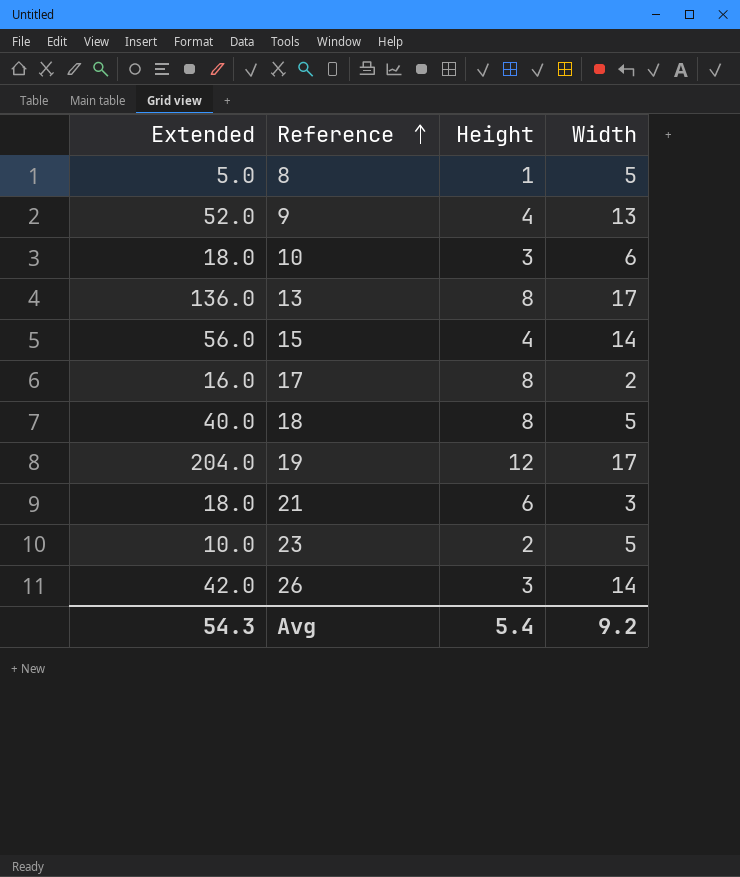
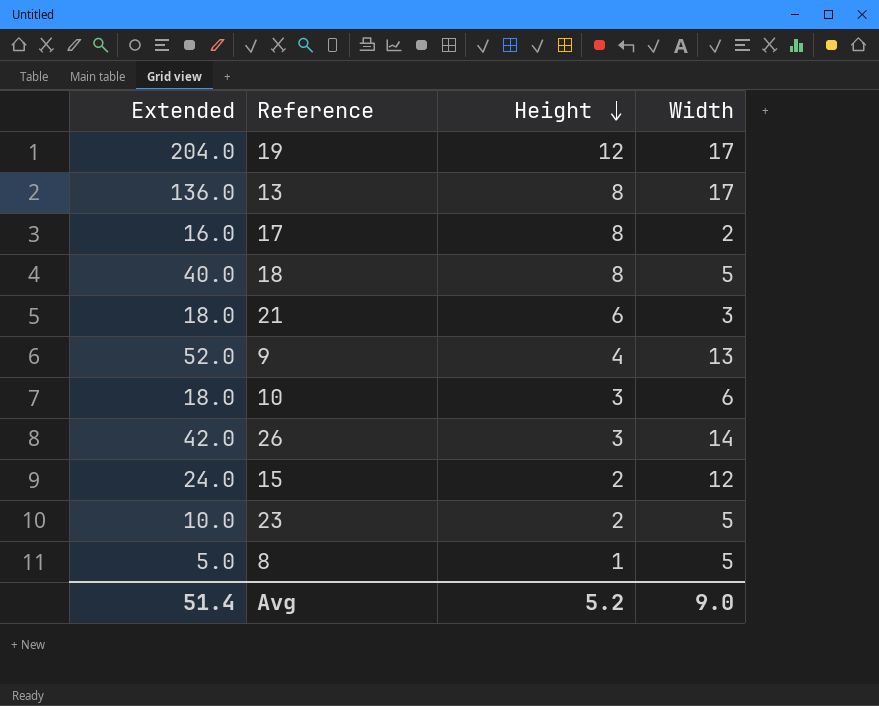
row order: Reference ascending -> Height descending
15 | Extended: 56.0 -> 24.0
15 | Height: 4 -> 2
15 | Width: 14 -> 12
Avg | Extended: 54.3 -> 51.4
Avg | Height: 5.4 -> 5.2
Avg | Width: 9.2 -> 9.0

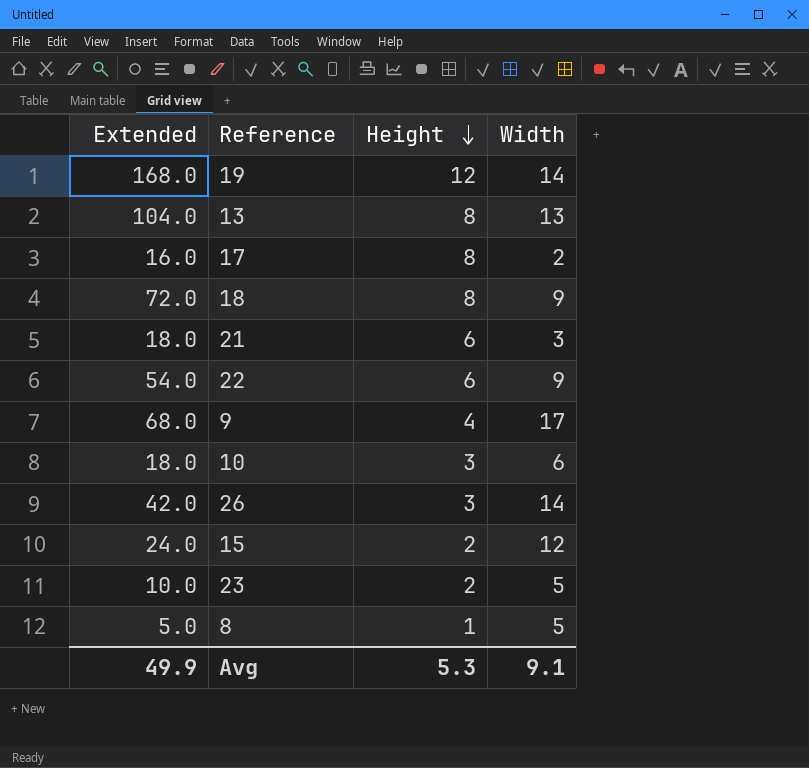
19 | Extended: 204.0 -> 168.0
19 | Width: 17 -> 14
13 | Extended: 136.0 -> 104.0
13 | Width: 17 -> 13
18 | Extended: 40.0 -> 72.0
18 | Width: 5 -> 9
row 22: none -> 54.0 | 6 | 9
9 | Extended: 52.0 -> 68.0
9 | Width: 13 -> 17
Avg | Extended: 51.4 -> 49.9
Avg | Height: 5.2 -> 5.3
Avg | Width: 9.0 -> 9.1

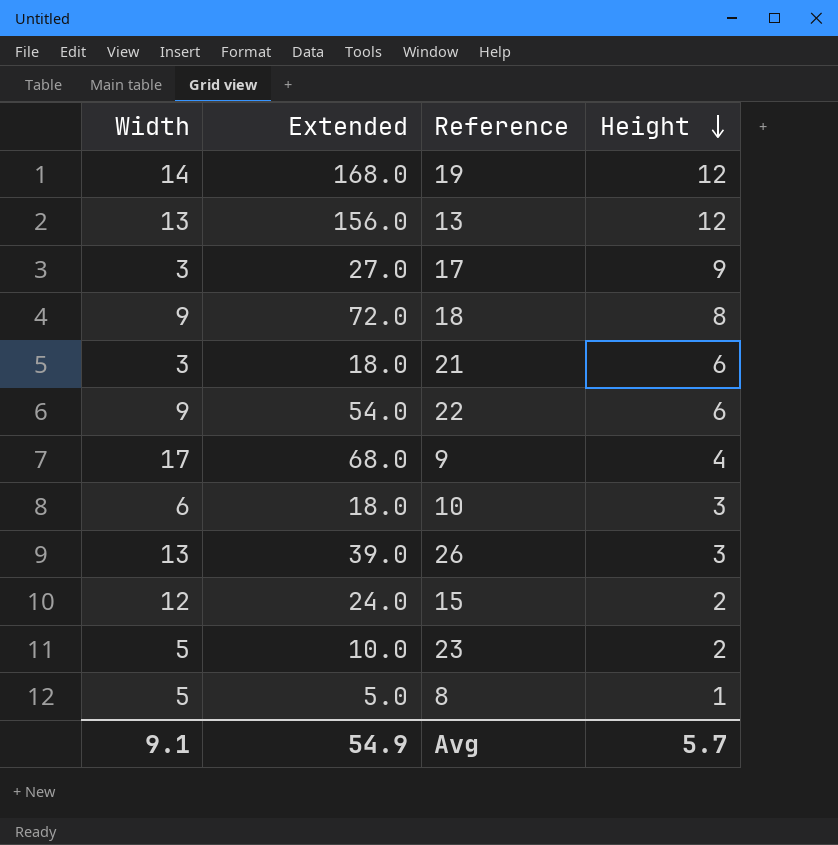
column Width | position: 4 -> 1
13 | Extended: 104.0 -> 156.0
13 | Height: 8 -> 12
17 | Width: 2 -> 3
17 | Extended: 16.0 -> 27.0
17 | Height: 8 -> 9
26 | Width: 14 -> 13
26 | Extended: 42.0 -> 39.0
Avg | Extended: 49.9 -> 54.9
Avg | Height: 5.3 -> 5.7

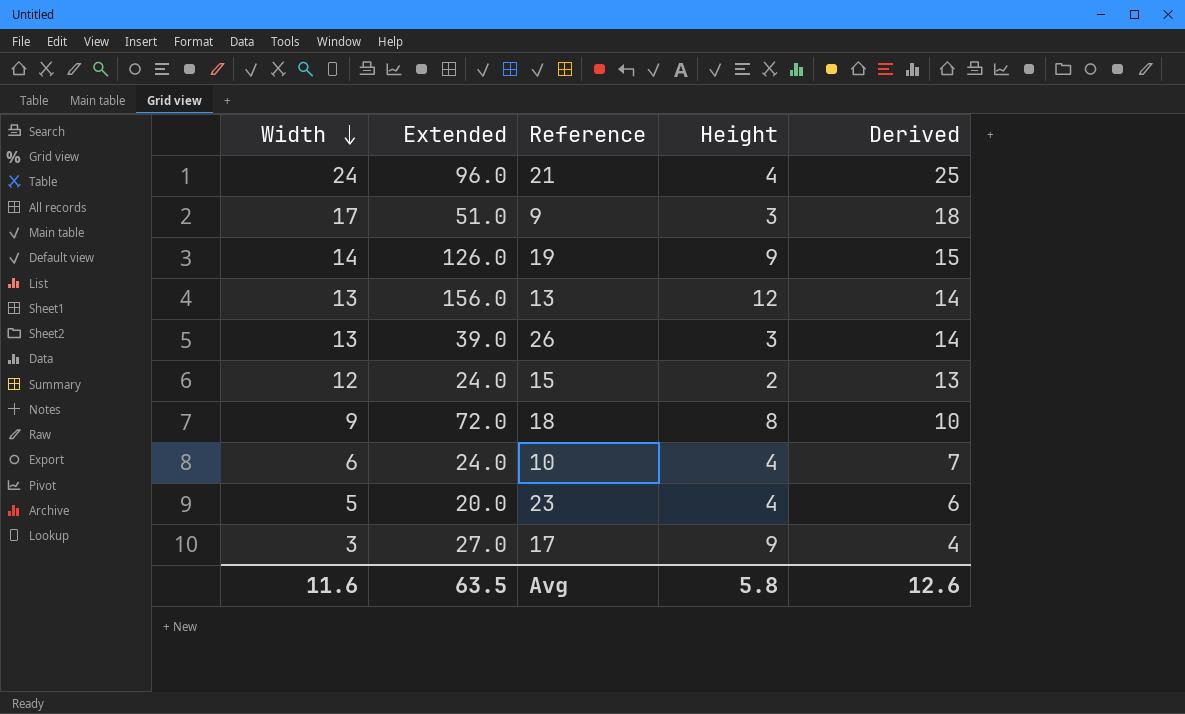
row order: Height descending -> Width descending
column Derived | formula: none -> [Width] + 1
row 22: 9 | 54.0 | 6 -> none
row 8: 5 | 5.0 | 1 -> none
21 | Width: 3 -> 24
21 | Extended: 18.0 -> 96.0
21 | Height: 6 -> 4
9 | Extended: 68.0 -> 51.0
9 | Height: 4 -> 3
19 | Extended: 168.0 -> 126.0
19 | Height: 12 -> 9
10 | Extended: 18.0 -> 24.0
10 | Height: 3 -> 4
23 | Extended: 10.0 -> 20.0
23 | Height: 2 -> 4
Avg | Width: 9.1 -> 11.6
Avg | Extended: 54.9 -> 63.5
Avg | Height: 5.7 -> 5.8

